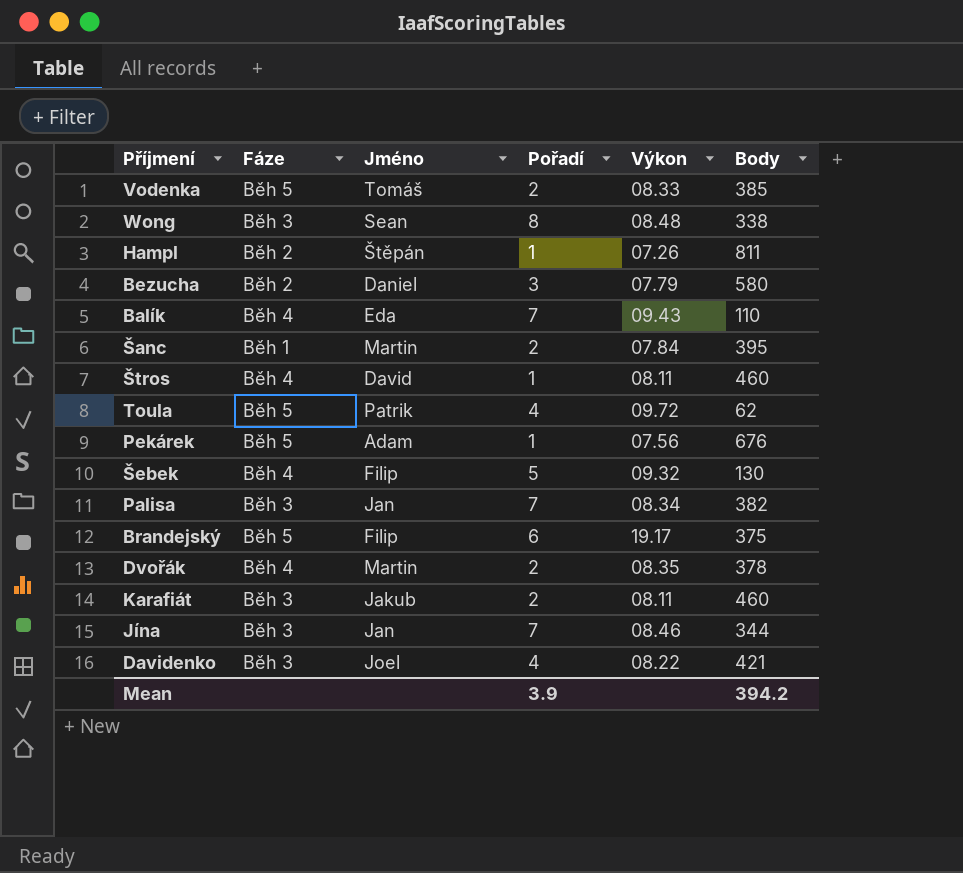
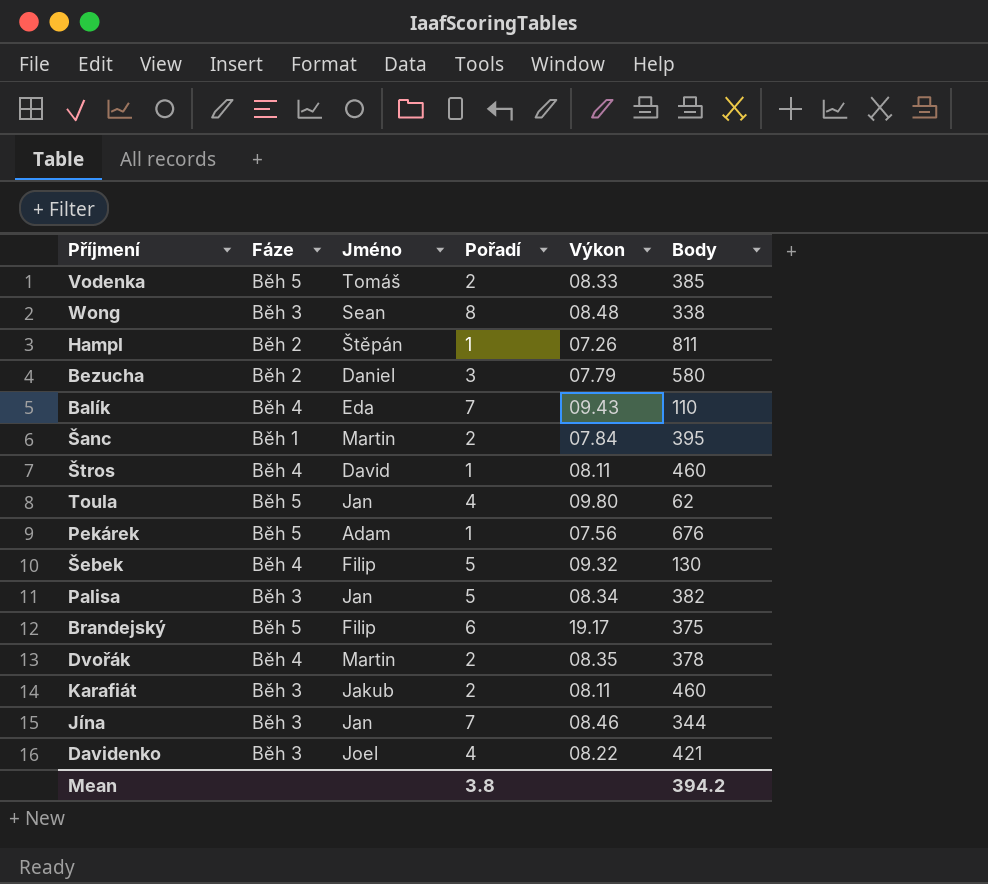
Toula | Jméno: Patrik -> Jan
Toula | Výkon: 09.72 -> 09.80
Palisa | Pořadí: 7 -> 5
Mean | Pořadí: 3.9 -> 3.8

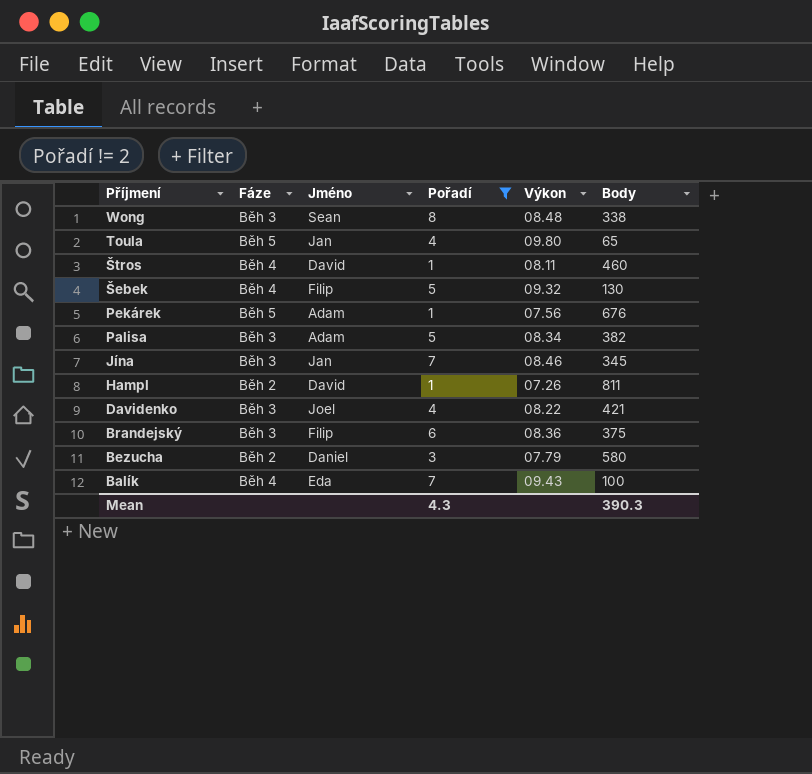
filter: none -> Pořadí != 2
row order: none -> Příjmení descending
Toula | Body: 62 -> 65
Palisa | Jméno: Jan -> Adam
Jína | Body: 344 -> 345
Hampl | Jméno: Štěpán -> David
Brandejský | Fáze: Běh 5 -> Běh 3
Brandejský | Výkon: 19.17 -> 08.36
Balík | Body: 110 -> 100
Mean | Pořadí: 3.8 -> 4.3
Mean | Body: 394.2 -> 390.3

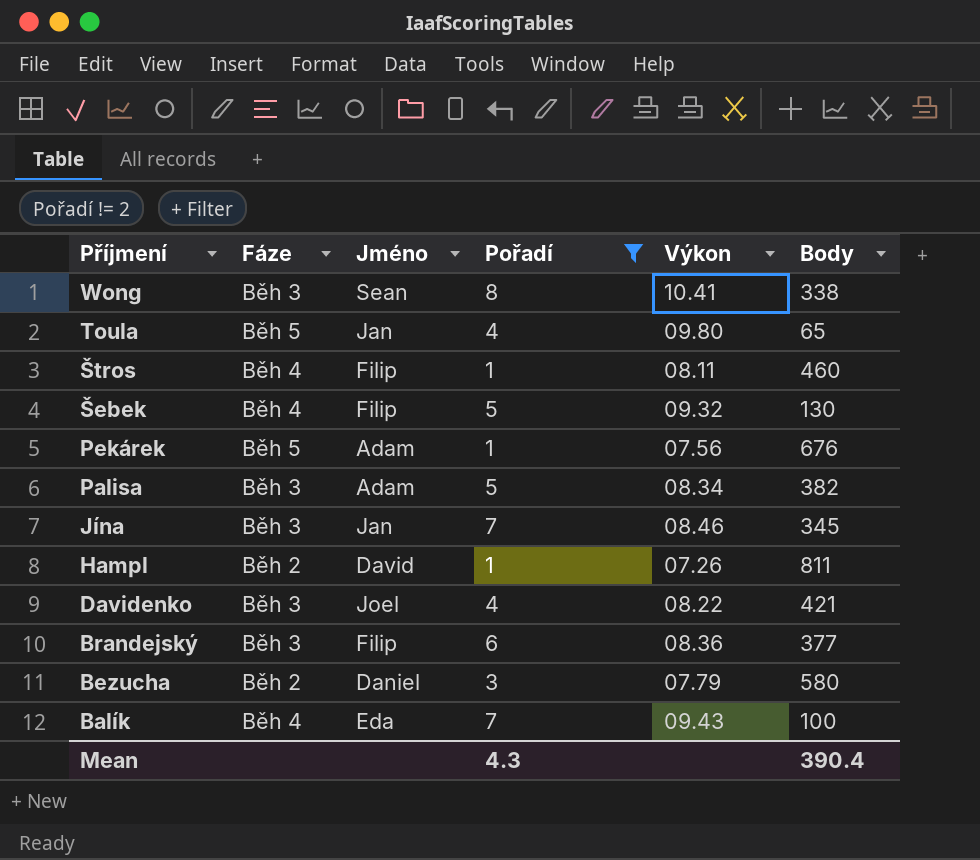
Wong | Výkon: 08.48 -> 10.41
Štros | Jméno: David -> Filip
Brandejský | Body: 375 -> 377
Mean | Body: 390.3 -> 390.4

